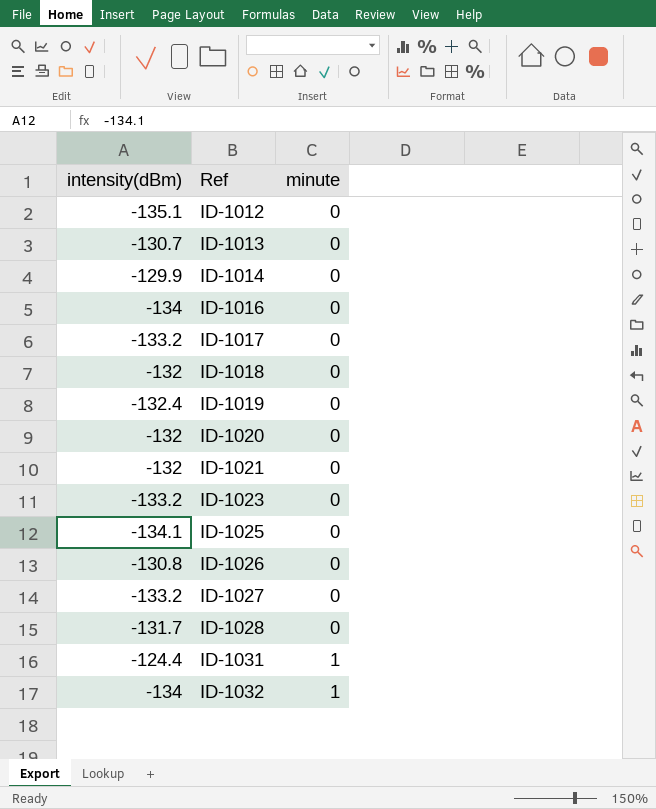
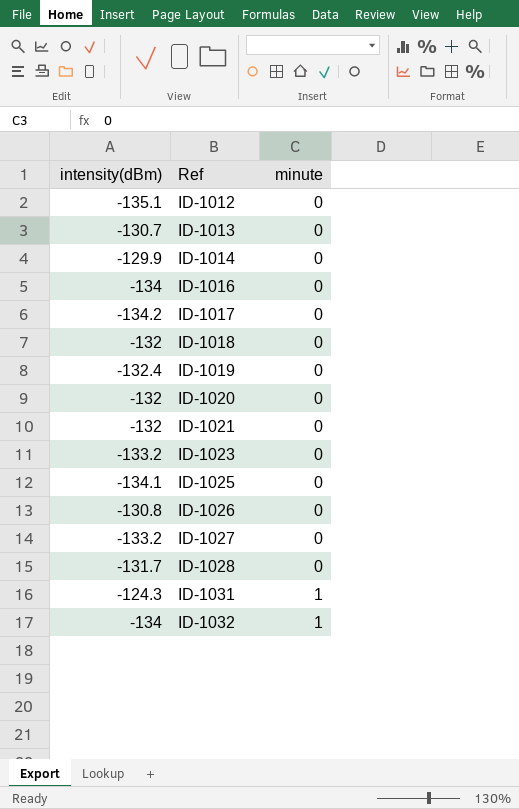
ID-1017 | intensity(dBm): -133.2 -> -134.2
ID-1031 | intensity(dBm): -124.4 -> -124.3

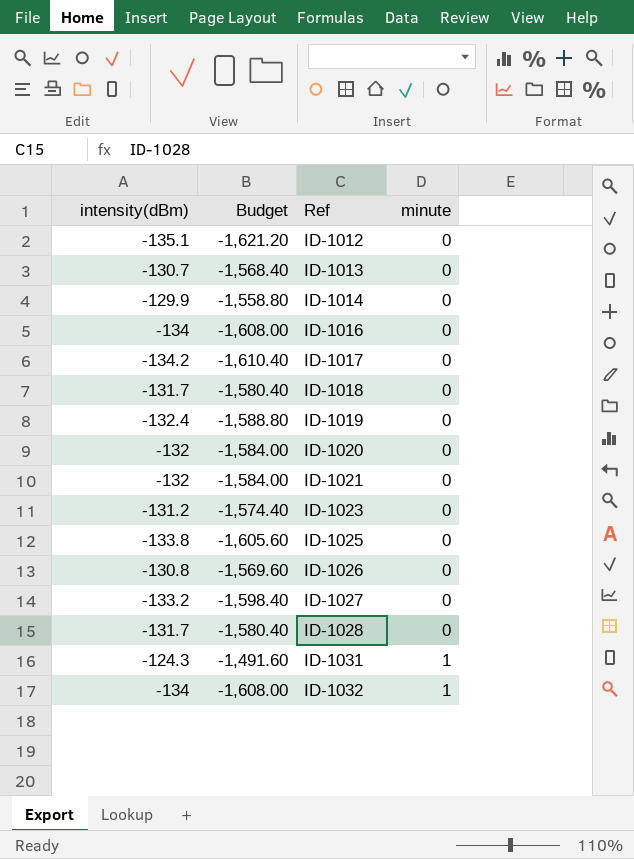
column Budget | formula: none -> [intensity(dBm)] * 12
ID-1018 | intensity(dBm): -132 -> -131.7
ID-1023 | intensity(dBm): -133.2 -> -131.2
ID-1025 | intensity(dBm): -134.1 -> -133.8

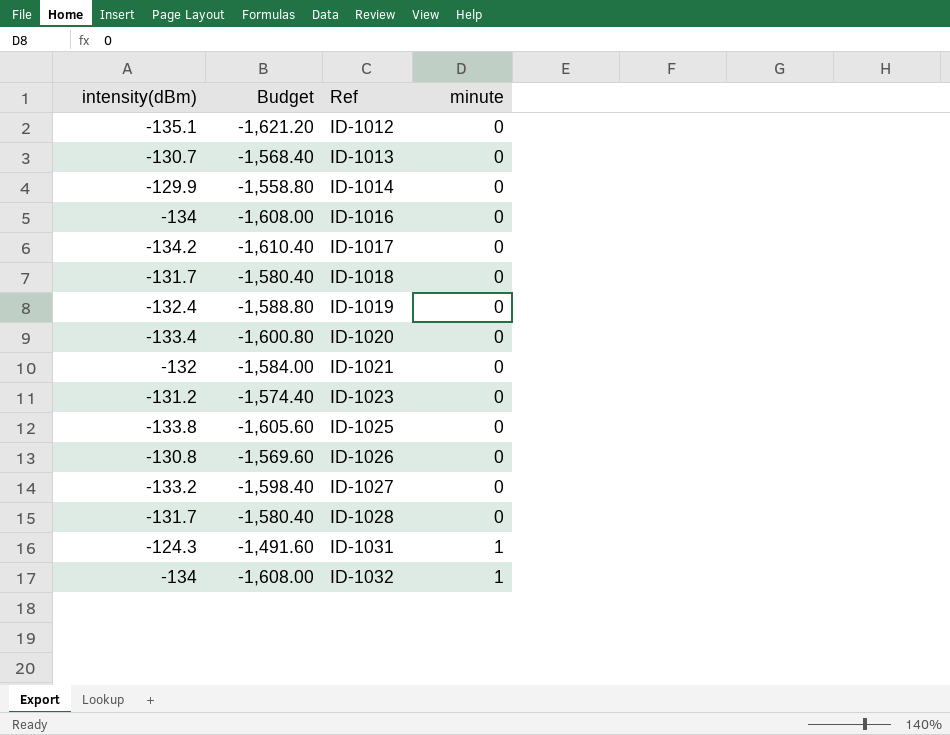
ID-1020 | intensity(dBm): -132 -> -133.4
ID-1020 | Budget: -1,584.00 -> -1,600.80

